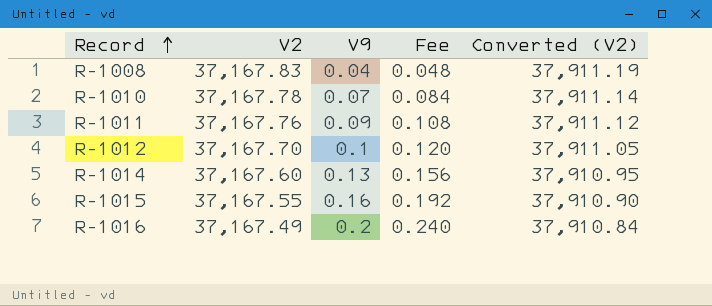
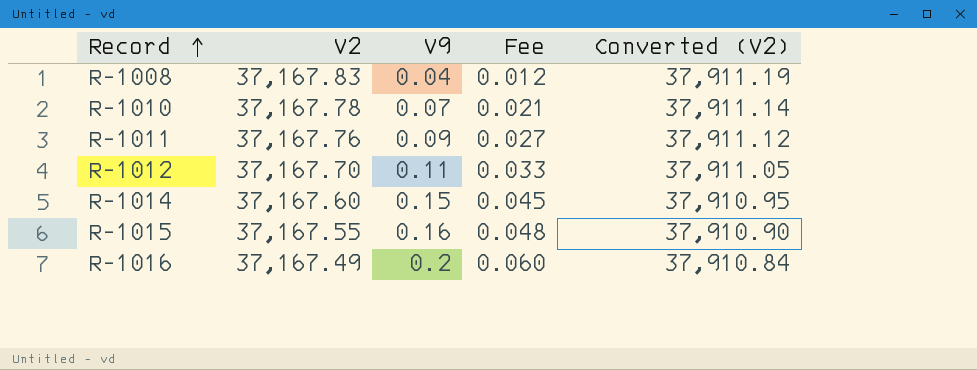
column Fee | formula: [V9] * 1.2 -> [V9] * 0.3
R-1012 | V9: 0.1 -> 0.11
R-1014 | V9: 0.13 -> 0.15

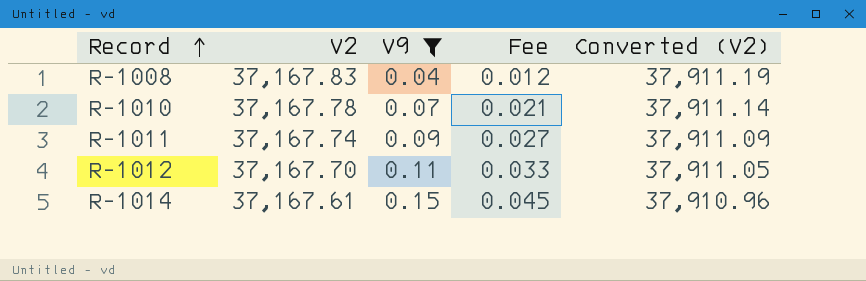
filter: none -> V9 <= 0.15
R-1011 | V2: 37,167.76 -> 37,167.74
R-1011 | Converted (V2): 37,911.12 -> 37,911.09
R-1014 | V2: 37,167.60 -> 37,167.61
R-1014 | Converted (V2): 37,910.95 -> 37,910.96

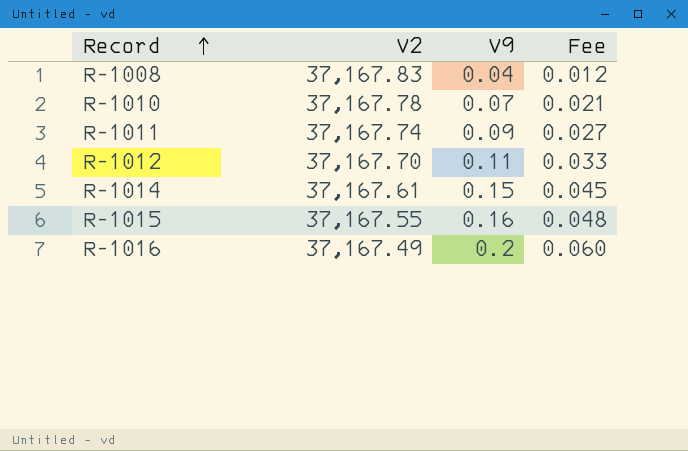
filter: V9 <= 0.15 -> none
column Converted (V2) | formula: [V2] * 1.02 -> none

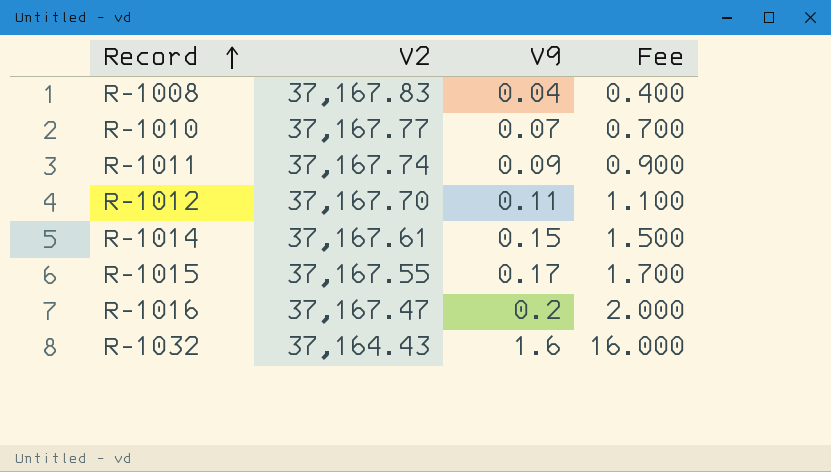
column Fee | formula: [V9] * 0.3 -> [V9] * 10
R-1010 | V2: 37,167.78 -> 37,167.77
R-1015 | V9: 0.16 -> 0.17
R-1016 | V2: 37,167.49 -> 37,167.47
row R-1032: none -> 37,164.43 | 1.6 | 16.000

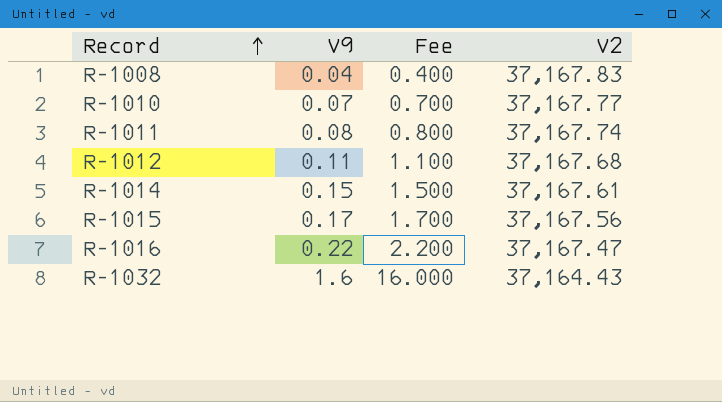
column V2 | position: 2 -> 4
R-1011 | V9: 0.09 -> 0.08
R-1011 | Fee: 0.900 -> 0.800
R-1012 | V2: 37,167.70 -> 37,167.68
R-1015 | V2: 37,167.55 -> 37,167.56
R-1016 | V9: 0.2 -> 0.22
R-1016 | Fee: 2.000 -> 2.200

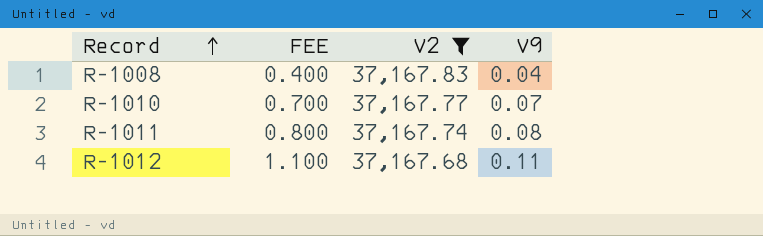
filter: none -> V2 >= 37,167.68
column name: Fee -> FEE
column V9 | position: 2 -> 4

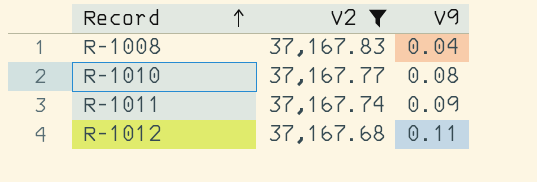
column FEE | formula: [V9] * 10 -> none
R-1010 | V9: 0.07 -> 0.08
R-1011 | V9: 0.08 -> 0.09

